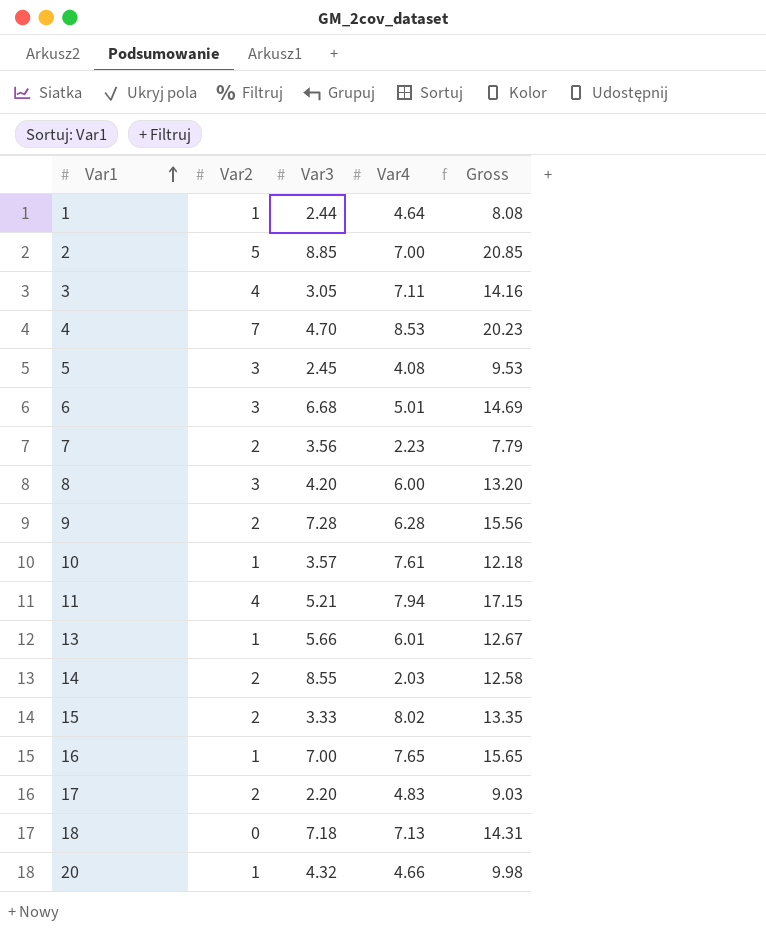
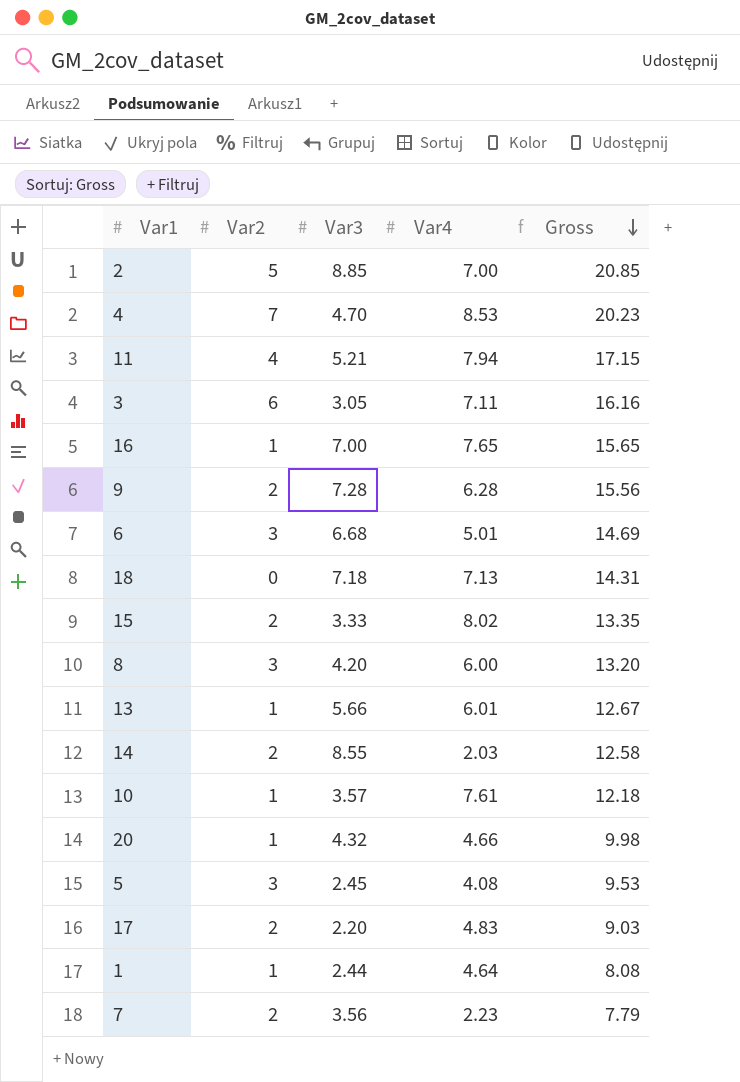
row order: Var1 ascending -> Gross descending
3 | Var2: 4 -> 6
3 | Gross: 14.16 -> 16.16

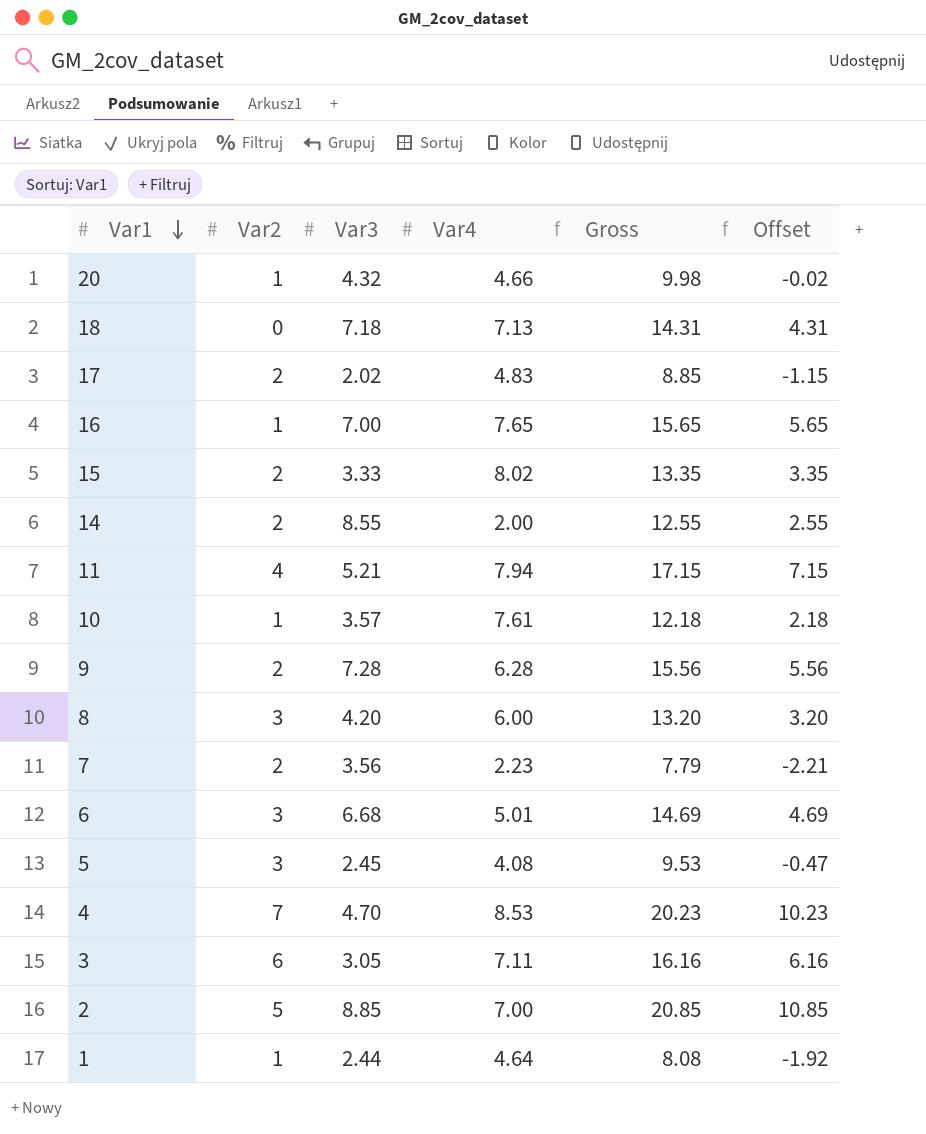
row order: Gross descending -> Var1 descending
column Offset | formula: none -> [Gross] - 10
row 13: 1 | 5.66 | 6.01 | 12.67 -> none
17 | Var3: 2.20 -> 2.02
17 | Gross: 9.03 -> 8.85
14 | Var4: 2.03 -> 2.00
14 | Gross: 12.58 -> 12.55

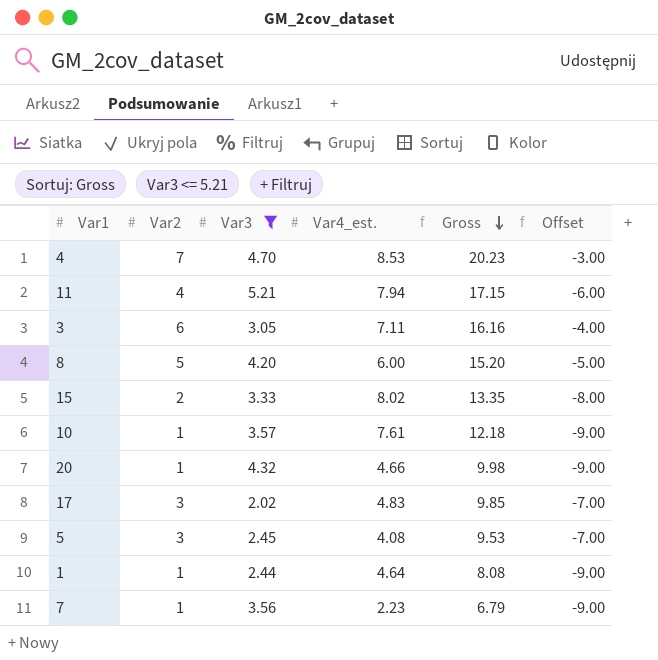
filter: none -> Var3 <= 5.21
row order: Var1 descending -> Gross descending
column name: Var4 -> Var4_est.
column Offset | formula: [Gross] - 10 -> [Var2] - 10
8 | Var2: 3 -> 5
8 | Gross: 13.20 -> 15.20
17 | Var2: 2 -> 3
17 | Gross: 8.85 -> 9.85
7 | Var2: 2 -> 1
7 | Gross: 7.79 -> 6.79

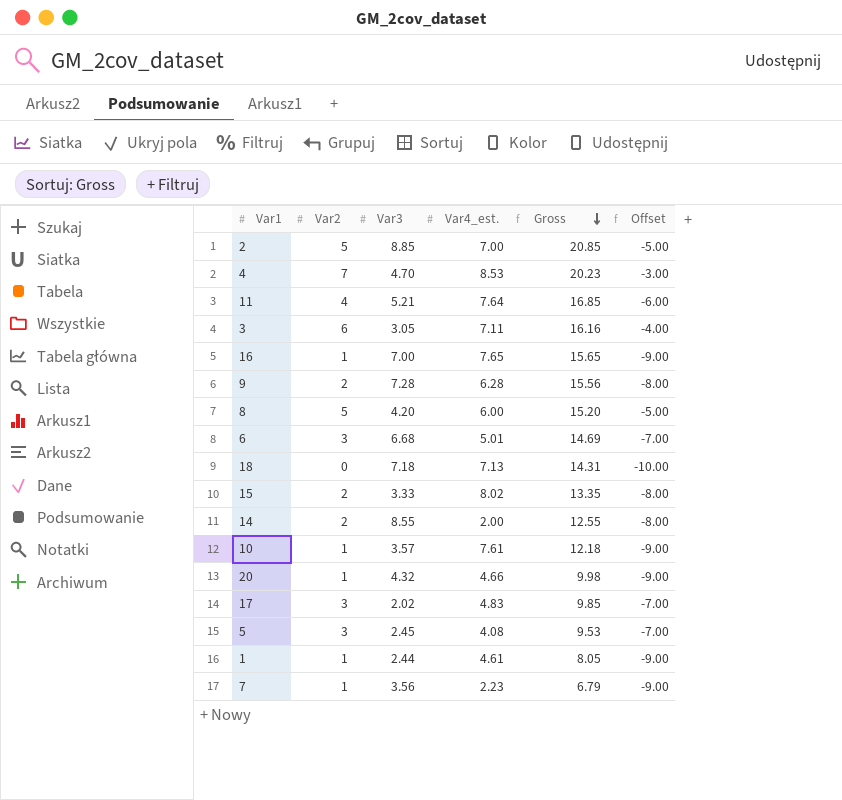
filter: Var3 <= 5.21 -> none
11 | Var4_est.: 7.94 -> 7.64
11 | Gross: 17.15 -> 16.85
1 | Var4_est.: 4.64 -> 4.61
1 | Gross: 8.08 -> 8.05

